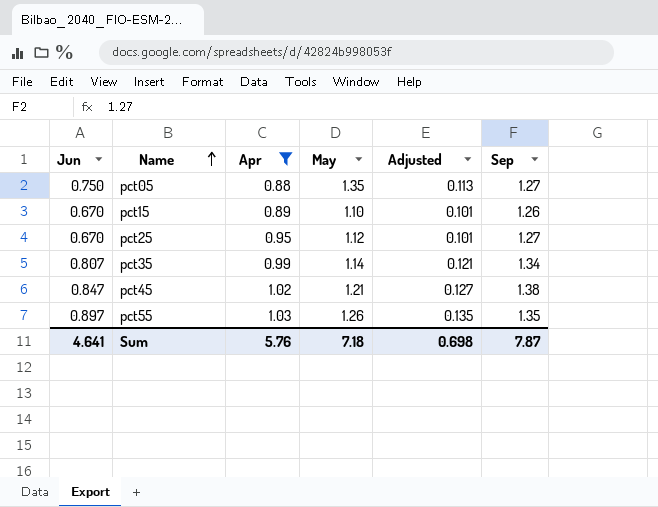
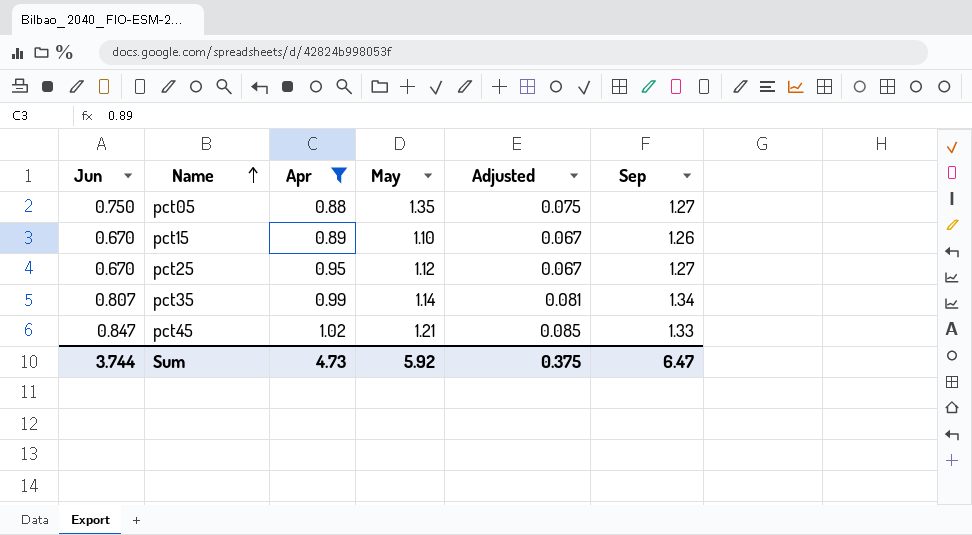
column Adjusted | formula: [Jun] * 0.15 -> [Jun] * 0.1
row pct55: 0.897 | 1.03 | 1.26 | 0.135 | 1.35 -> none
pct45 | Sep: 1.38 -> 1.33
Sum | Jun: 4.641 -> 3.744
Sum | Apr: 5.76 -> 4.73
Sum | May: 7.18 -> 5.92
Sum | Adjusted: 0.698 -> 0.375
Sum | Sep: 7.87 -> 6.47

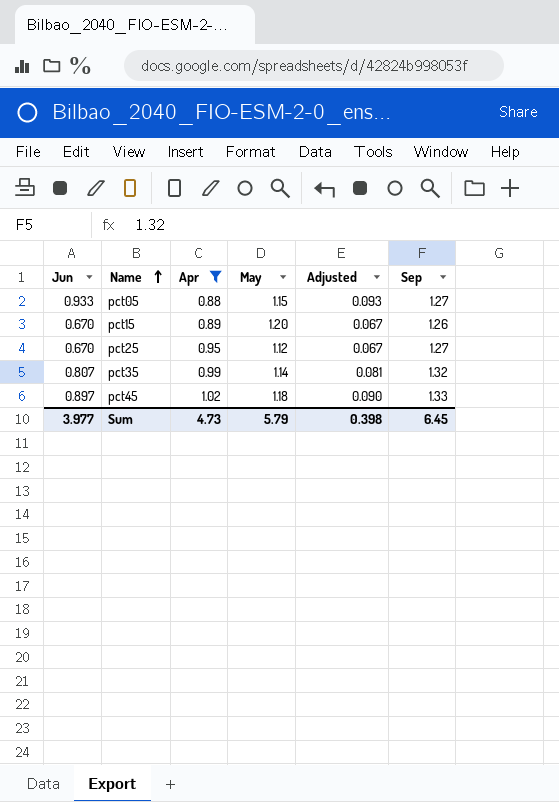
pct05 | Jun: 0.750 -> 0.933
pct05 | May: 1.35 -> 1.15
pct05 | Adjusted: 0.075 -> 0.093
pct15 | May: 1.10 -> 1.20
pct35 | Sep: 1.34 -> 1.32
pct45 | Jun: 0.847 -> 0.897
pct45 | May: 1.21 -> 1.18
pct45 | Adjusted: 0.085 -> 0.090
Sum | Jun: 3.744 -> 3.977
Sum | May: 5.92 -> 5.79
Sum | Adjusted: 0.375 -> 0.398
Sum | Sep: 6.47 -> 6.45

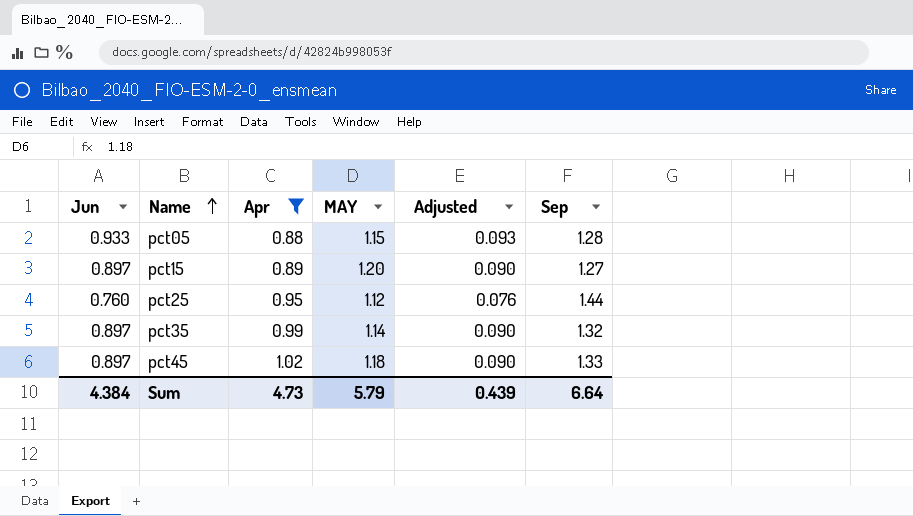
column name: May -> MAY
pct05 | Sep: 1.27 -> 1.28
pct15 | Jun: 0.670 -> 0.897
pct15 | Adjusted: 0.067 -> 0.090
pct15 | Sep: 1.26 -> 1.27
pct25 | Jun: 0.670 -> 0.760
pct25 | Adjusted: 0.067 -> 0.076
pct25 | Sep: 1.27 -> 1.44
pct35 | Jun: 0.807 -> 0.897
pct35 | Adjusted: 0.081 -> 0.090
Sum | Jun: 3.977 -> 4.384
Sum | Adjusted: 0.398 -> 0.439
Sum | Sep: 6.45 -> 6.64

